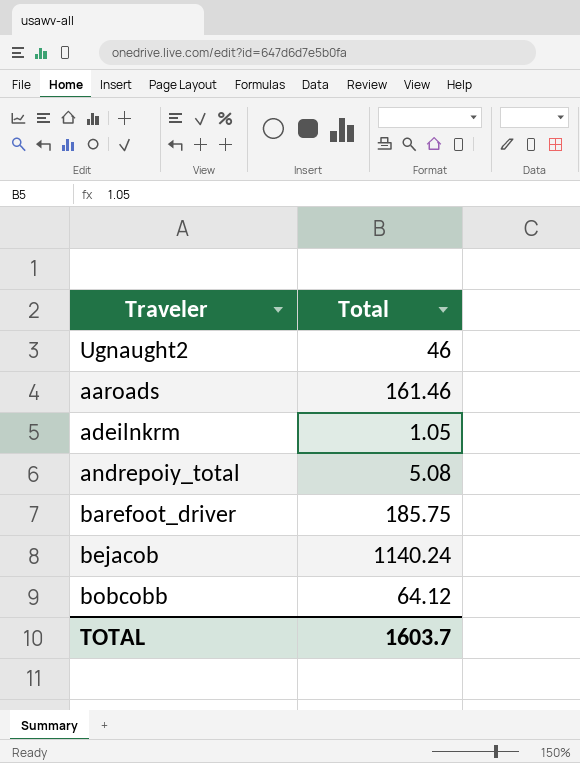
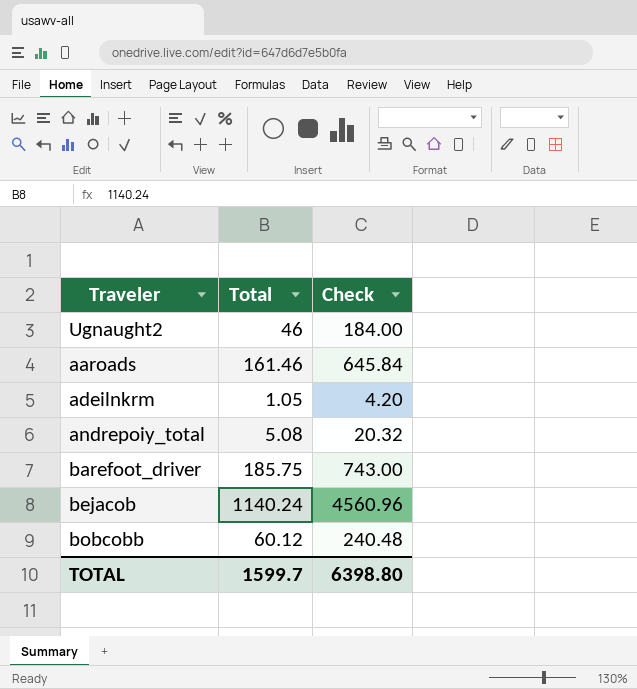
column Check | formula: none -> [Total] * 4
bobcobb | Total: 64.12 -> 60.12
TOTAL | Total: 1603.7 -> 1599.7

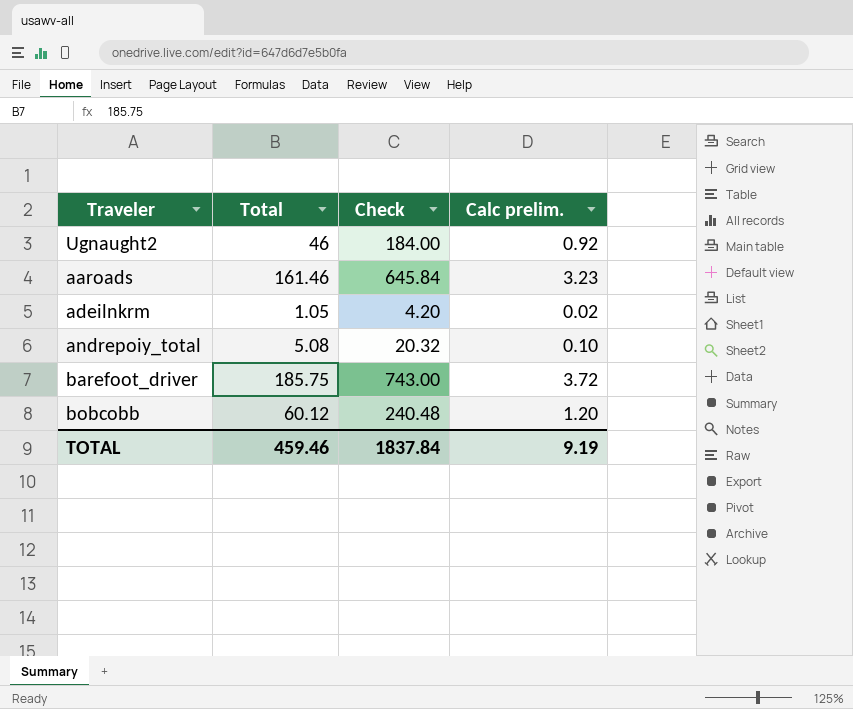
column Calc prelim. | formula: none -> [Total] * 0.02
row bejacob: 1140.24 | 4560.96 -> none
TOTAL | Total: 1599.7 -> 459.46
TOTAL | Check: 6398.80 -> 1837.84

